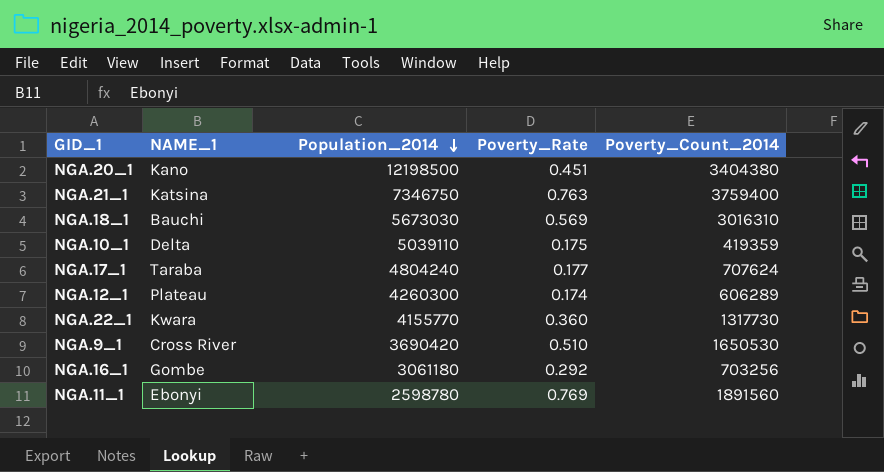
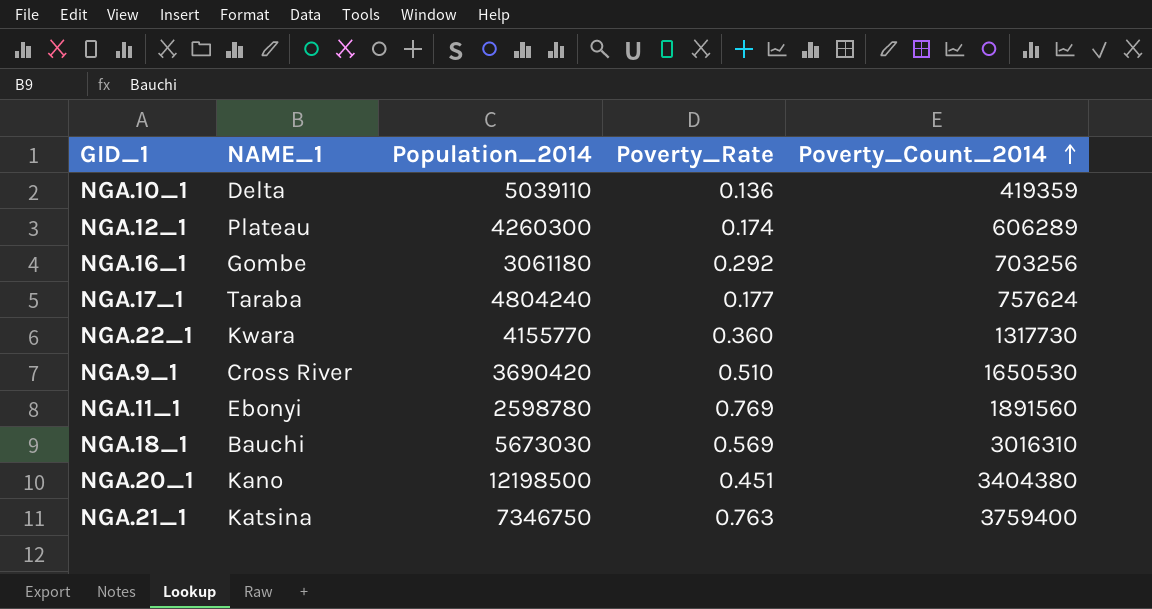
row order: Population_2014 descending -> Poverty_Count_2014 ascending
NGA.10_1 | Poverty_Rate: 0.175 -> 0.136
NGA.17_1 | Poverty_Count_2014: 707624 -> 757624

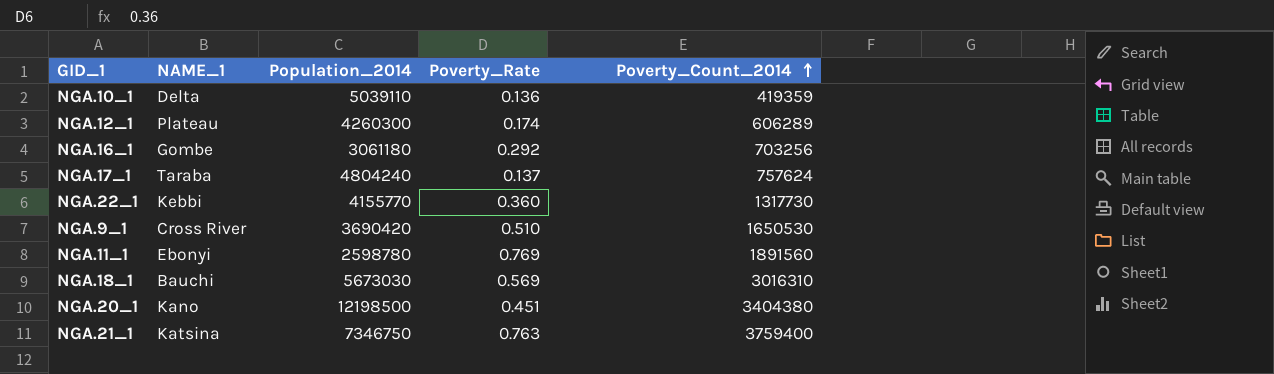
NGA.17_1 | Poverty_Rate: 0.177 -> 0.137
NGA.22_1 | NAME_1: Kwara -> Kebbi

